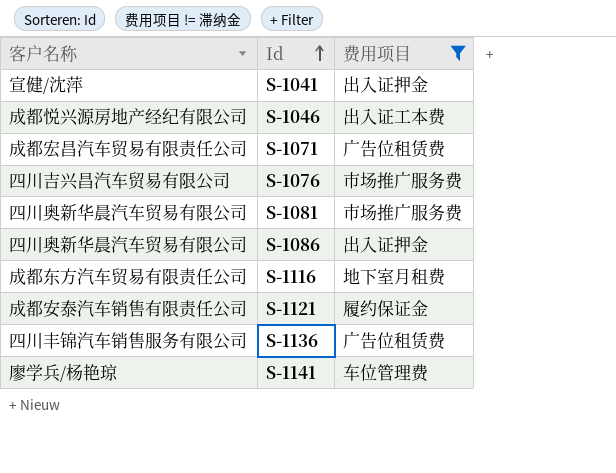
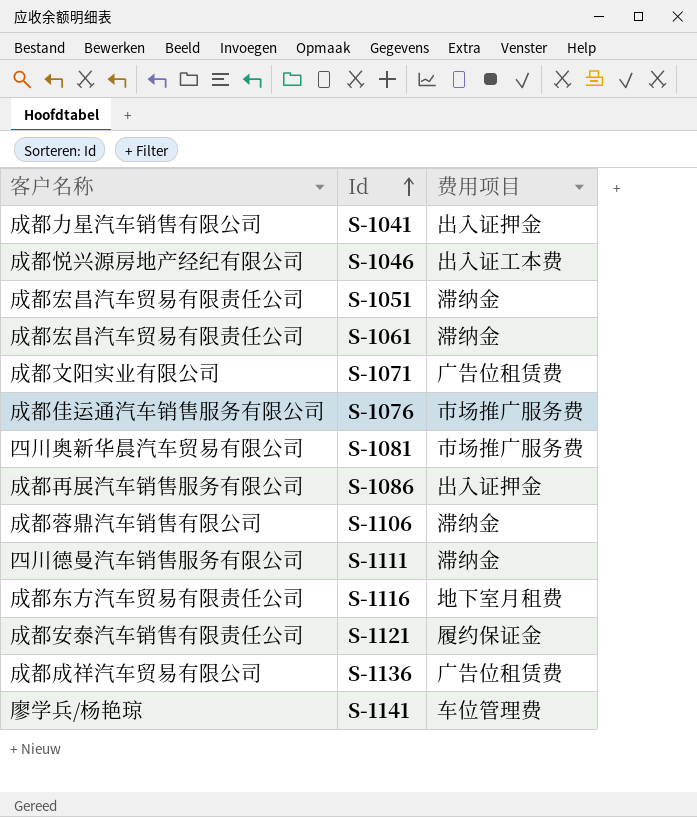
filter: 费用项目 != 滞纳金 -> none
S-1041 | 客户名称: 宣健/沈萍 -> 成都力星汽车销售有限公司
S-1071 | 客户名称: 成都宏昌汽车贸易有限责任公司 -> 成都文阳实业有限公司
S-1076 | 客户名称: 四川吉兴昌汽车贸易有限公司 -> 成都佳运通汽车销售服务有限公司
S-1086 | 客户名称: 四川奥新华晨汽车贸易有限公司 -> 成都再展汽车销售服务有限公司
S-1136 | 客户名称: 四川丰锦汽车销售服务有限公司 -> 成都成祥汽车贸易有限公司

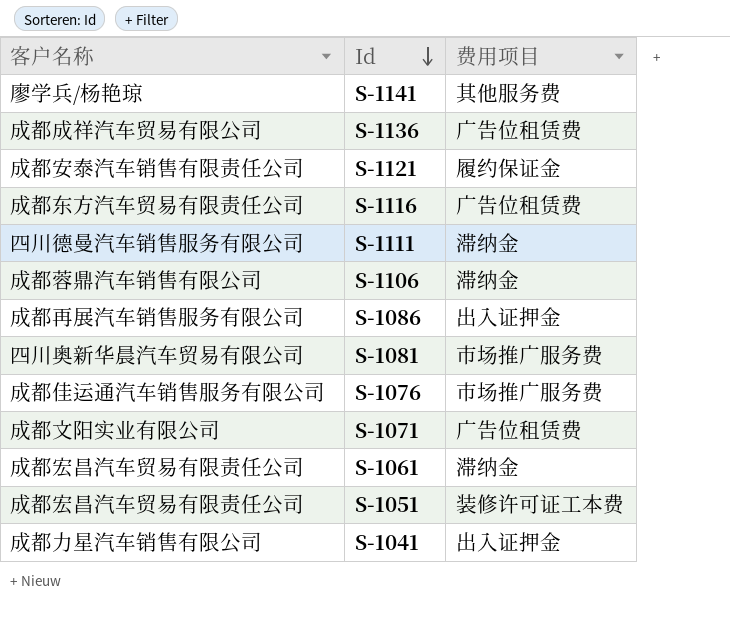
row order: Id ascending -> Id descending
row S-1046: 成都悦兴源房地产经纪有限公司 | 出入证工本费 -> none
S-1141 | 费用项目: 车位管理费 -> 其他服务费
S-1116 | 费用项目: 地下室月租费 -> 广告位租赁费
S-1051 | 费用项目: 滞纳金 -> 装修许可证工本费

